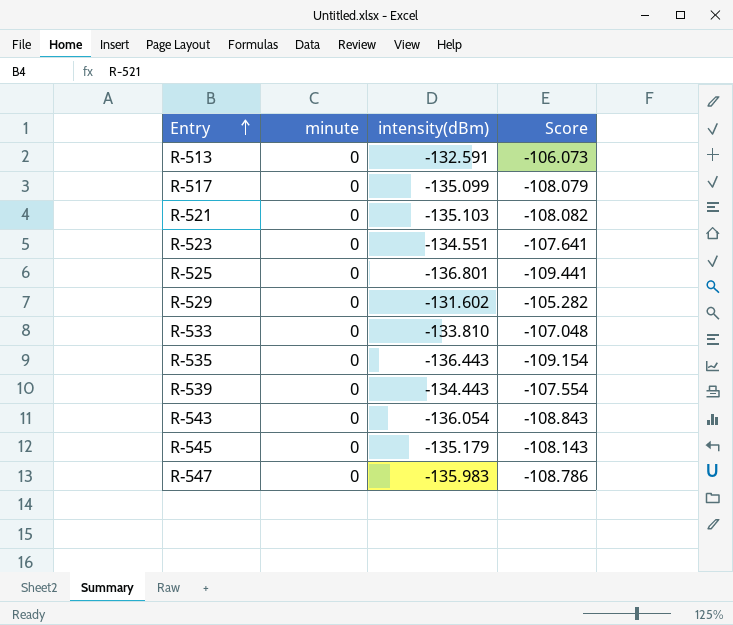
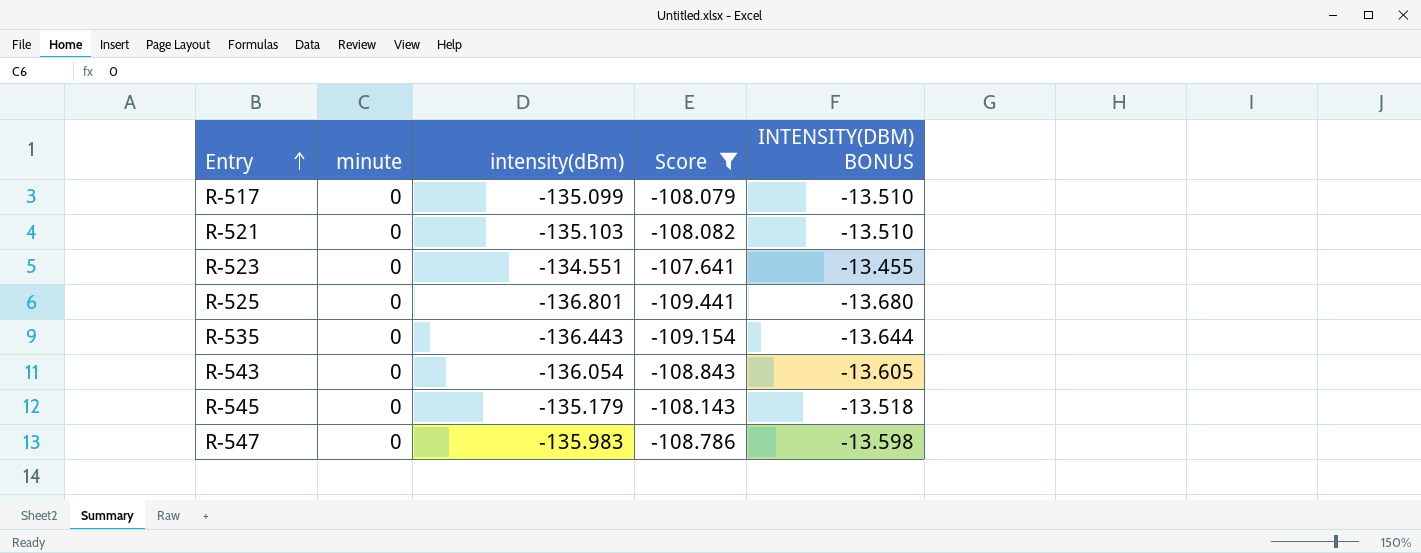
filter: none -> Score <= -107.641
column INTENSITY(DBM) BONUS | formula: none -> [intensity(dBm)] * 0.1

